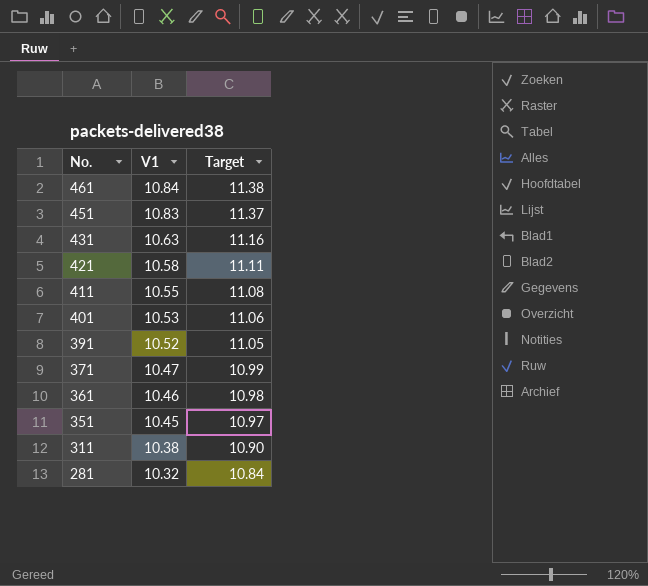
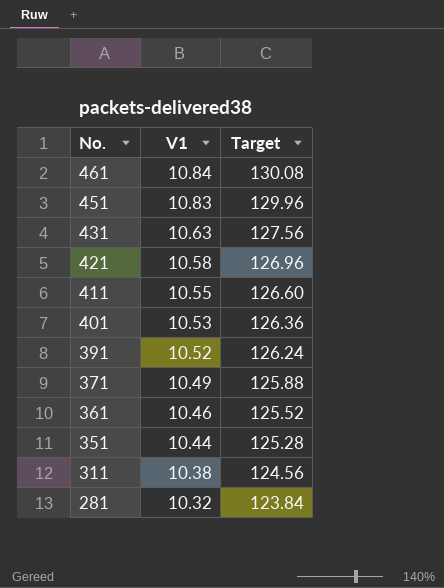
column Target | formula: [V1] * 1.05 -> [V1] * 12
371 | V1: 10.47 -> 10.49
351 | V1: 10.45 -> 10.44

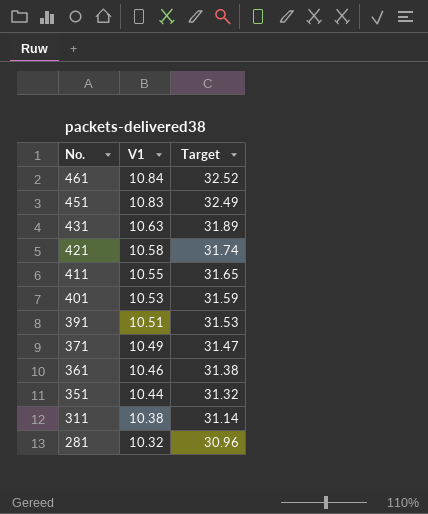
column Target | formula: [V1] * 12 -> [V1] * 3
391 | V1: 10.52 -> 10.51

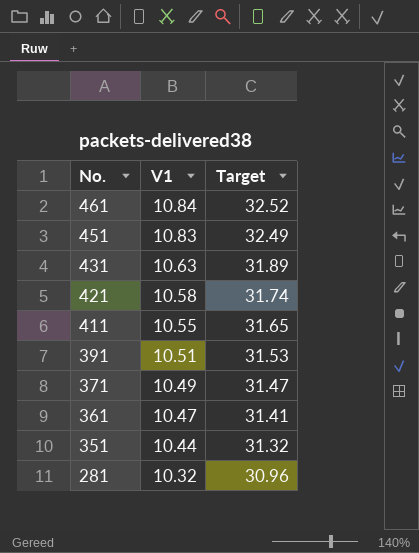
row 401: 10.53 | 31.59 -> none
row 311: 10.38 | 31.14 -> none
361 | V1: 10.46 -> 10.47
361 | Target: 31.38 -> 31.41

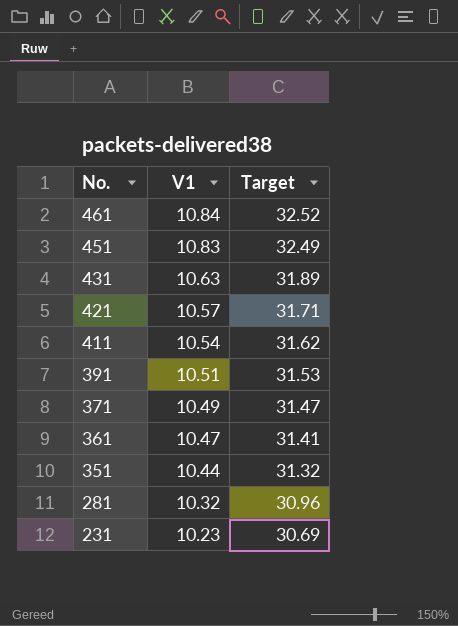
421 | V1: 10.58 -> 10.57
421 | Target: 31.74 -> 31.71
411 | V1: 10.55 -> 10.54
411 | Target: 31.65 -> 31.62
row 231: none -> 10.23 | 30.69

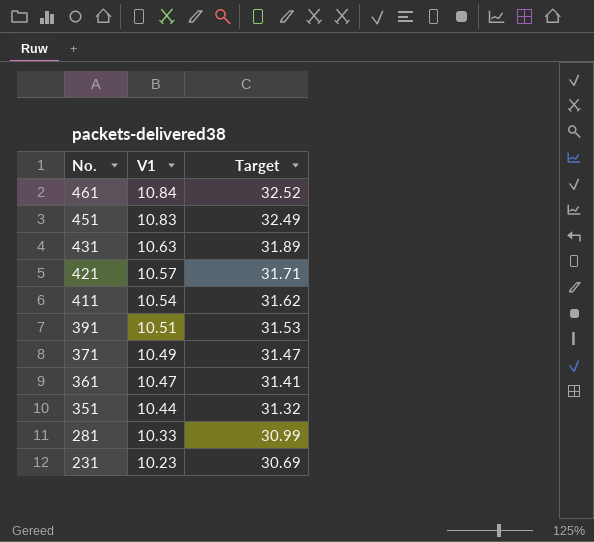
281 | V1: 10.32 -> 10.33
281 | Target: 30.96 -> 30.99

